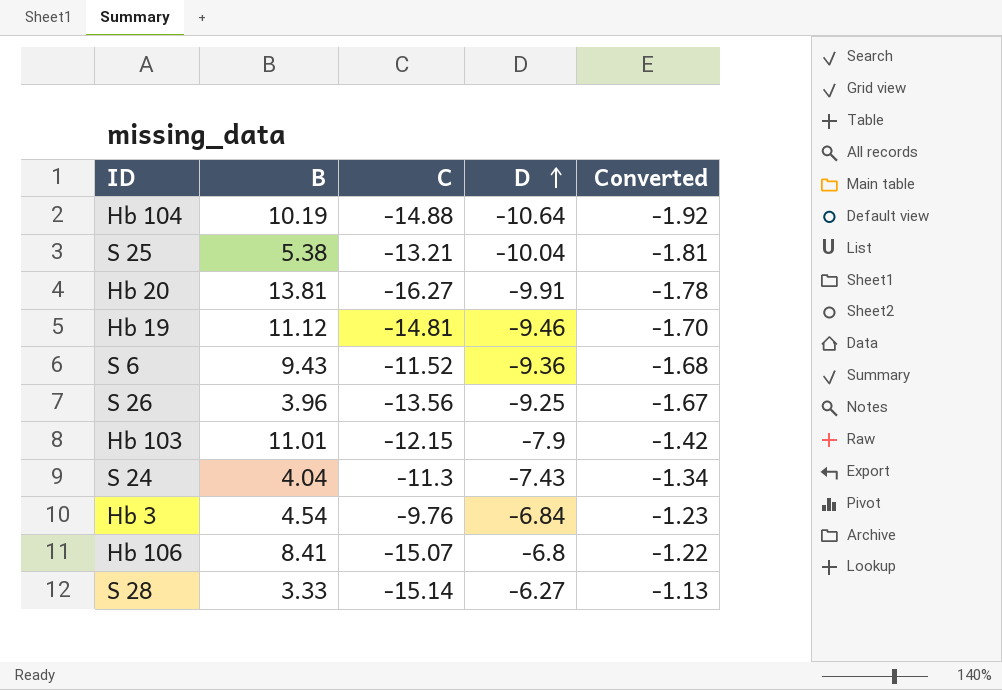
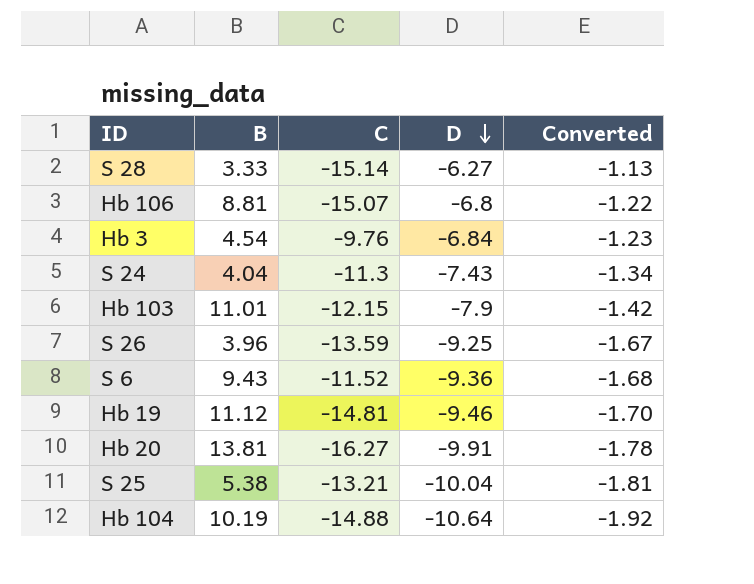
row order: D ascending -> D descending
Hb 106 | B: 8.41 -> 8.81
S 26 | C: -13.56 -> -13.59

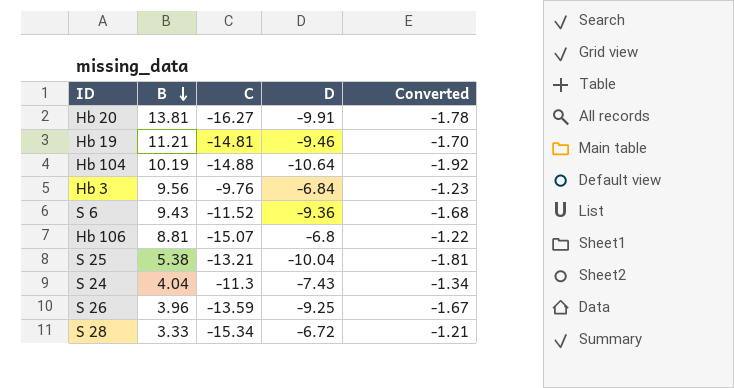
row order: D descending -> B descending
row Hb 103: 11.01 | -12.15 | -7.9 | -1.42 -> none
Hb 19 | B: 11.12 -> 11.21
Hb 3 | B: 4.54 -> 9.56
S 28 | C: -15.14 -> -15.34
S 28 | D: -6.27 -> -6.72
S 28 | Converted: -1.13 -> -1.21

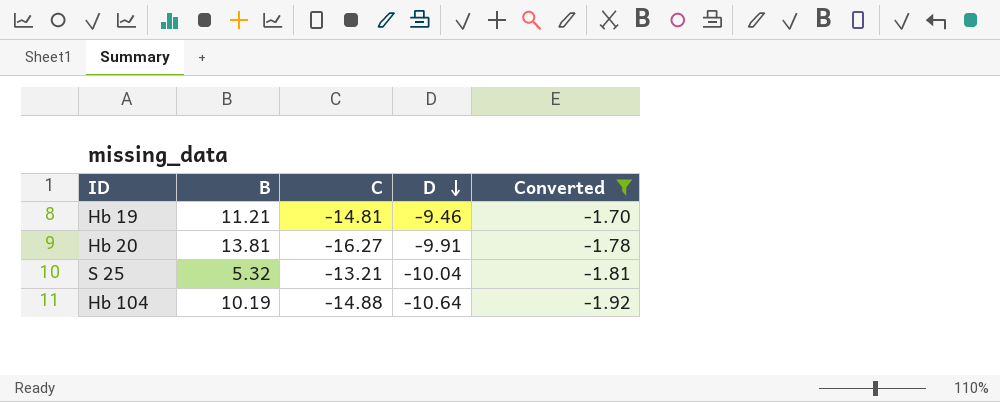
filter: none -> Converted <= -1.70
row order: B descending -> D descending
S 25 | B: 5.38 -> 5.32

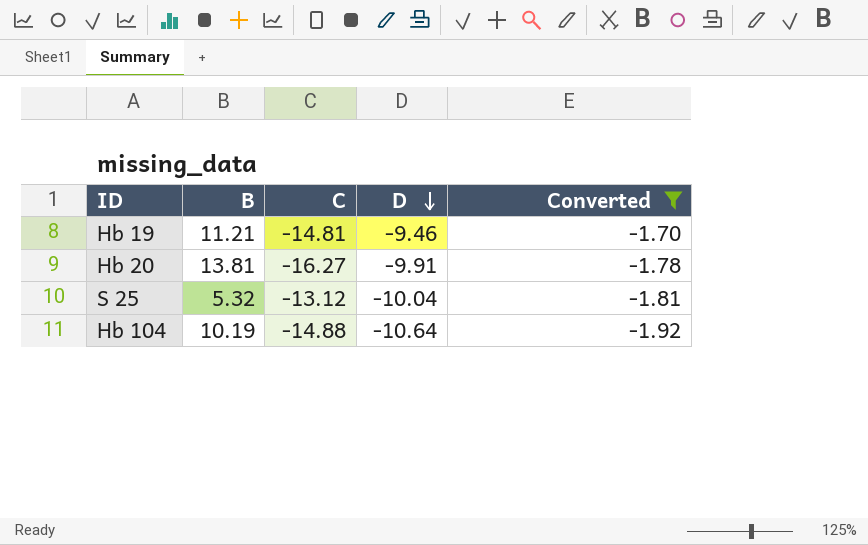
S 25 | C: -13.21 -> -13.12

